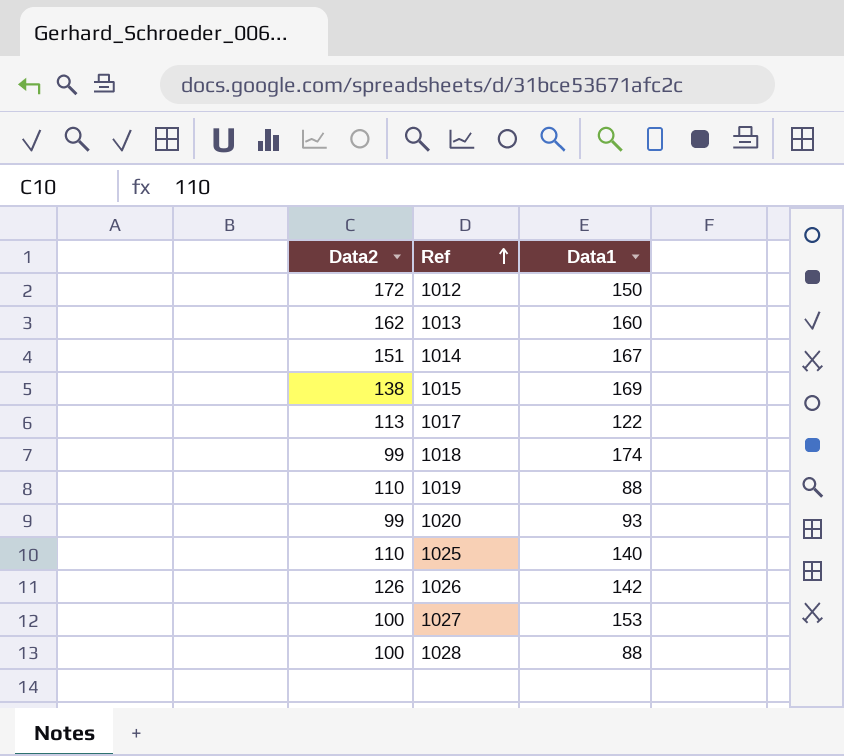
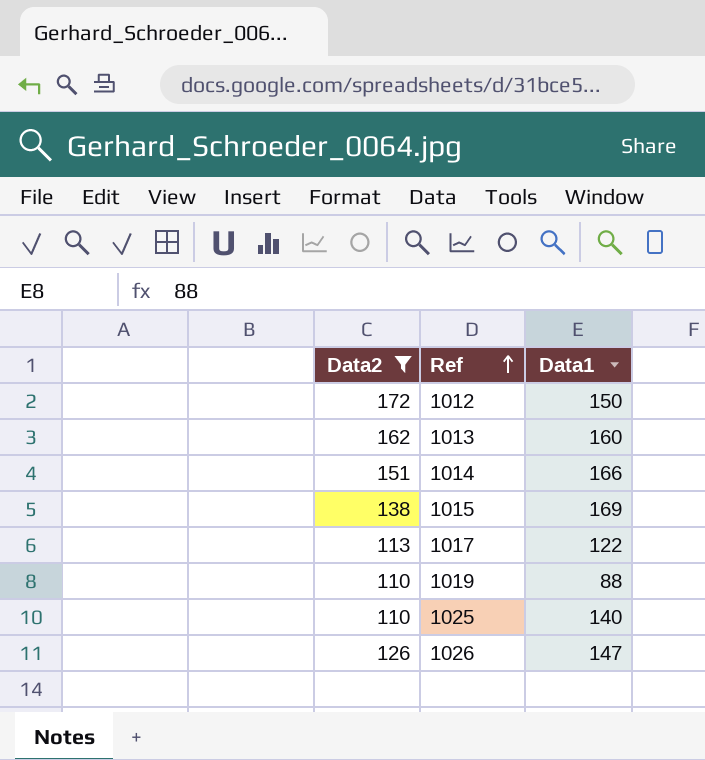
filter: none -> Data2 >= 110
1014 | Data1: 167 -> 166
1026 | Data1: 142 -> 147

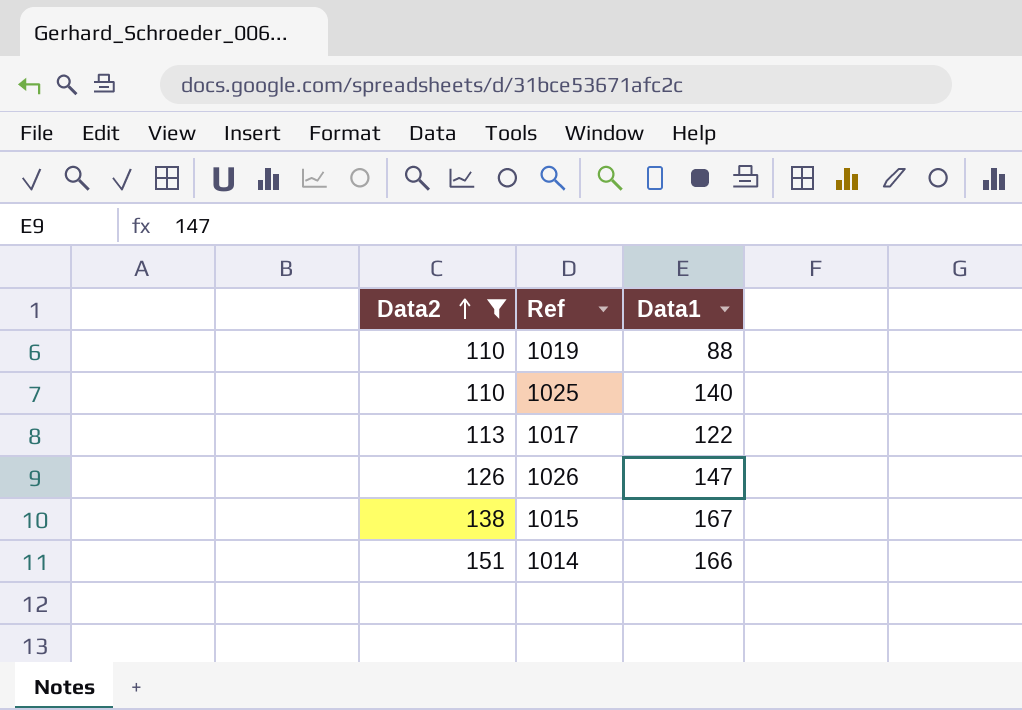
row order: Ref ascending -> Data2 ascending
row 1012: 172 | 150 -> none
row 1013: 162 | 160 -> none
1015 | Data1: 169 -> 167

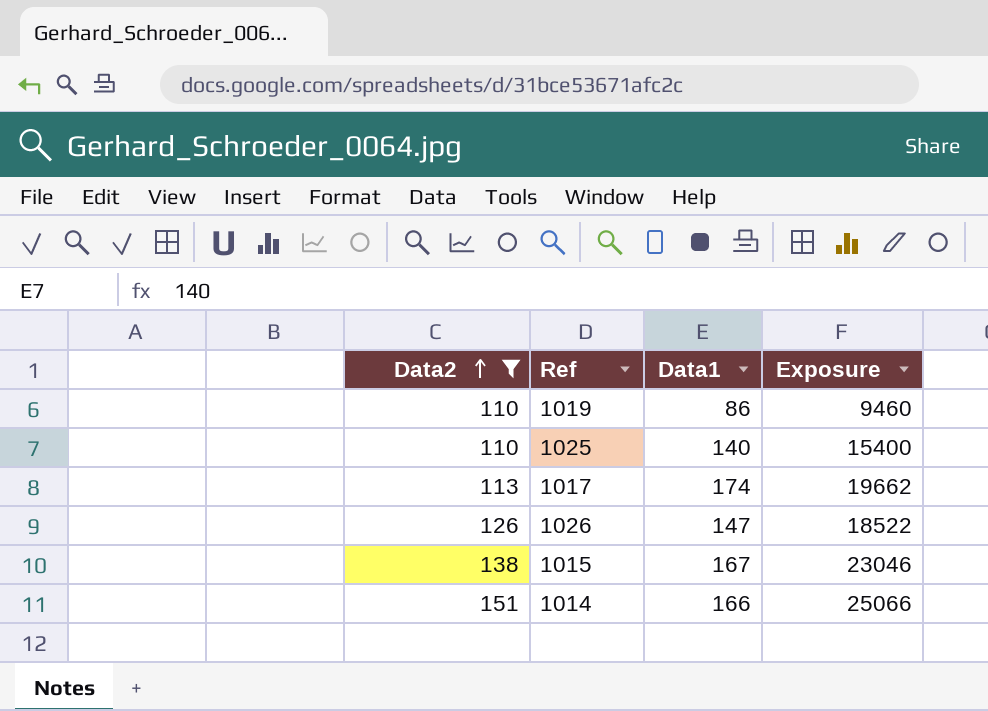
column Exposure | formula: none -> [Data2] * [Data1]
1019 | Data1: 88 -> 86
1017 | Data1: 122 -> 174

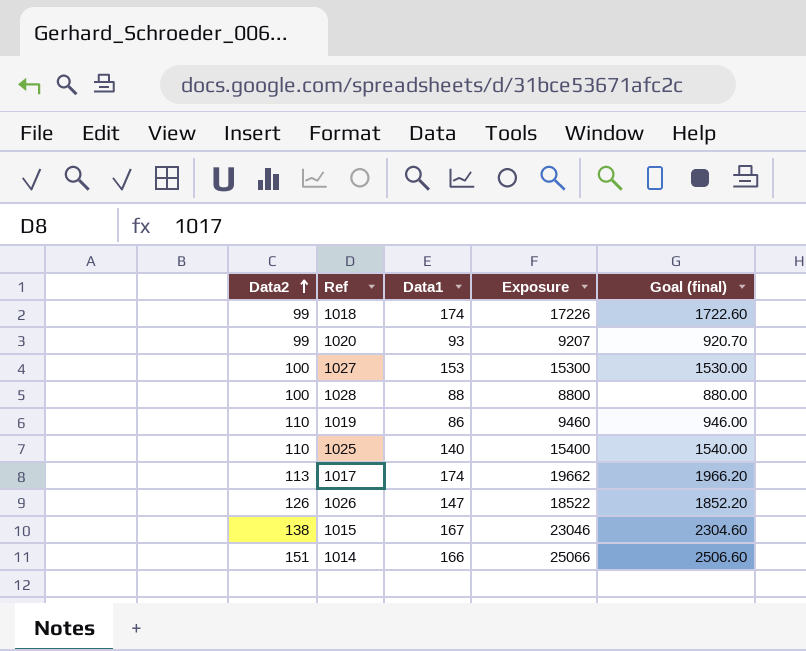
filter: Data2 >= 110 -> none
column Goal (final) | formula: none -> [Exposure] * 0.1

